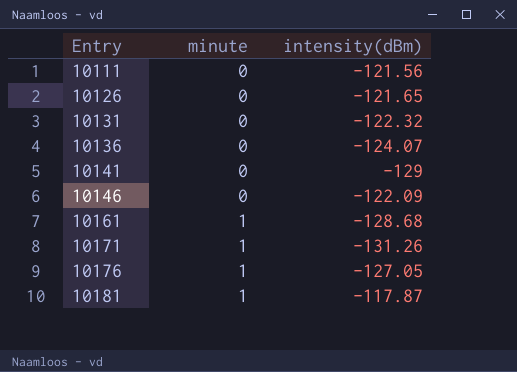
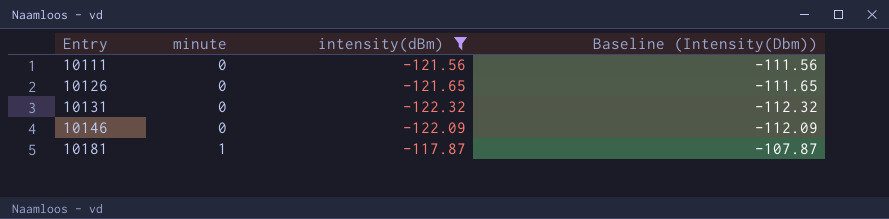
filter: none -> intensity(dBm) >= -122.32
column Baseline (Intensity(Dbm)) | formula: none -> [intensity(dBm)] + 10

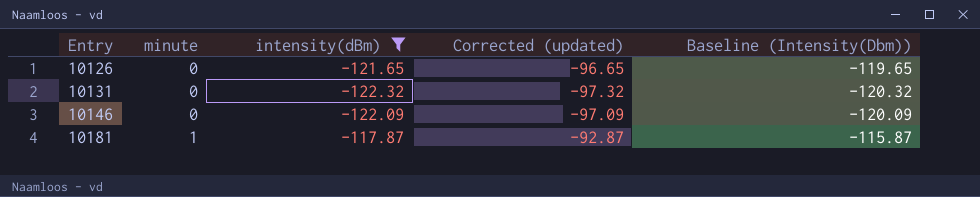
column Corrected (updated) | formula: none -> [intensity(dBm)] + 25
column Baseline (Intensity(Dbm)) | formula: [intensity(dBm)] + 10 -> [intensity(dBm)] + 2
row 10111: 0 | -121.56 | -111.56 -> none

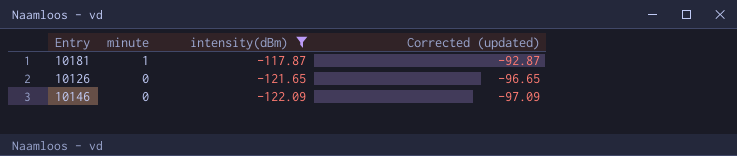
row order: Entry ascending -> minute descending
column Baseline (Intensity(Dbm)) | formula: [intensity(dBm)] + 2 -> none
row 10131: 0 | -122.32 | -97.32 | -120.32 -> none

